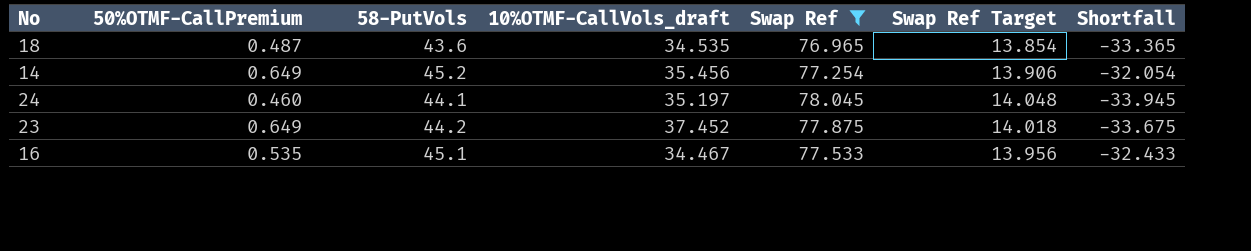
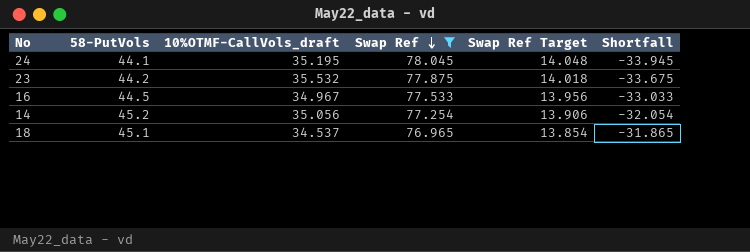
row order: none -> Swap Ref descending
column 50%OTMF-CallPremium | position: 2 -> none
24 | 10%OTMF-CallVols_draft: 35.197 -> 35.195
23 | 10%OTMF-CallVols_draft: 37.452 -> 35.532
16 | 58-PutVols: 45.1 -> 44.5
16 | 10%OTMF-CallVols_draft: 34.467 -> 34.967
16 | Shortfall: -32.433 -> -33.033
14 | 10%OTMF-CallVols_draft: 35.456 -> 35.056
18 | 58-PutVols: 43.6 -> 45.1
18 | 10%OTMF-CallVols_draft: 34.535 -> 34.537
18 | Shortfall: -33.365 -> -31.865

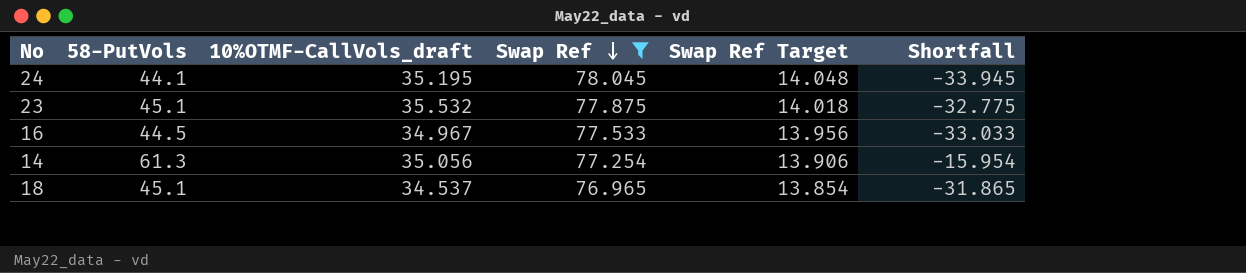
23 | 58-PutVols: 44.2 -> 45.1
23 | Shortfall: -33.675 -> -32.775
14 | 58-PutVols: 45.2 -> 61.3
14 | Shortfall: -32.054 -> -15.954

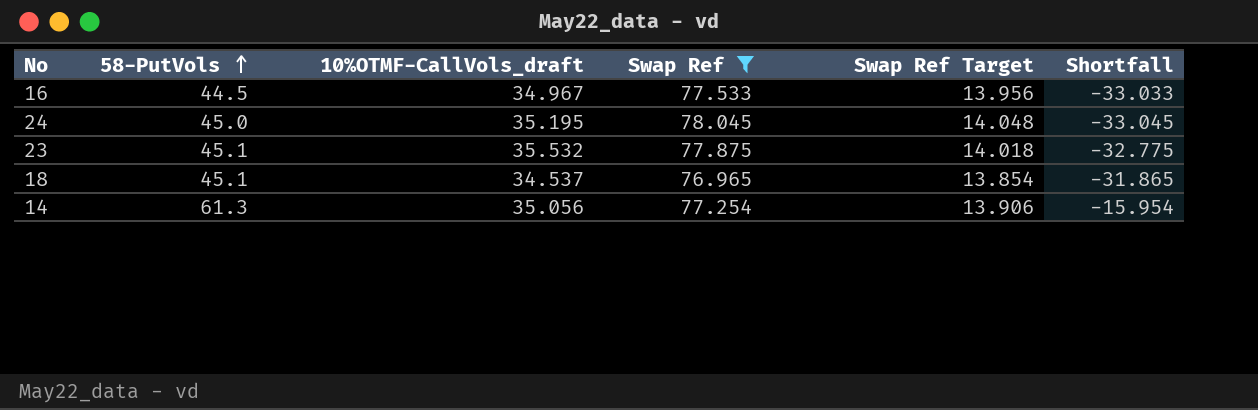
row order: Swap Ref descending -> 58-PutVols ascending
24 | 58-PutVols: 44.1 -> 45.0
24 | Shortfall: -33.945 -> -33.045

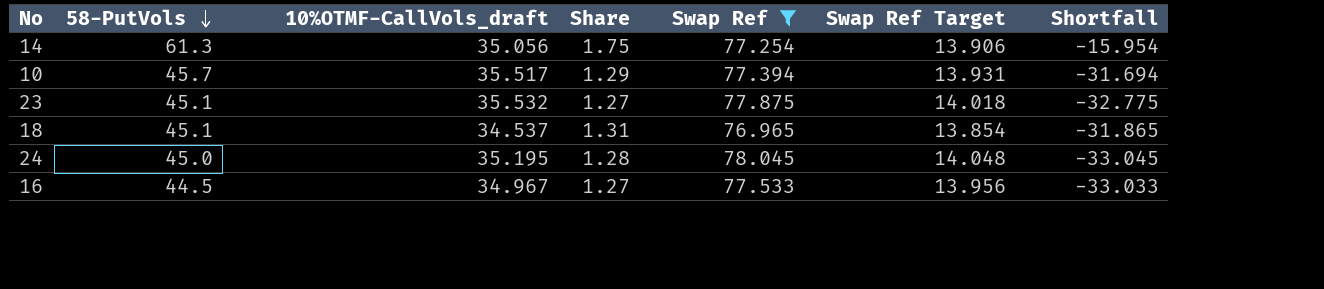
row order: 58-PutVols ascending -> 58-PutVols descending
column Share | formula: none -> [58-PutVols] / [10%OTMF-CallVols_draft]
row 10: none -> 45.7 | 35.517 | 1.29 | 77.394 | 13.931 | -31.694

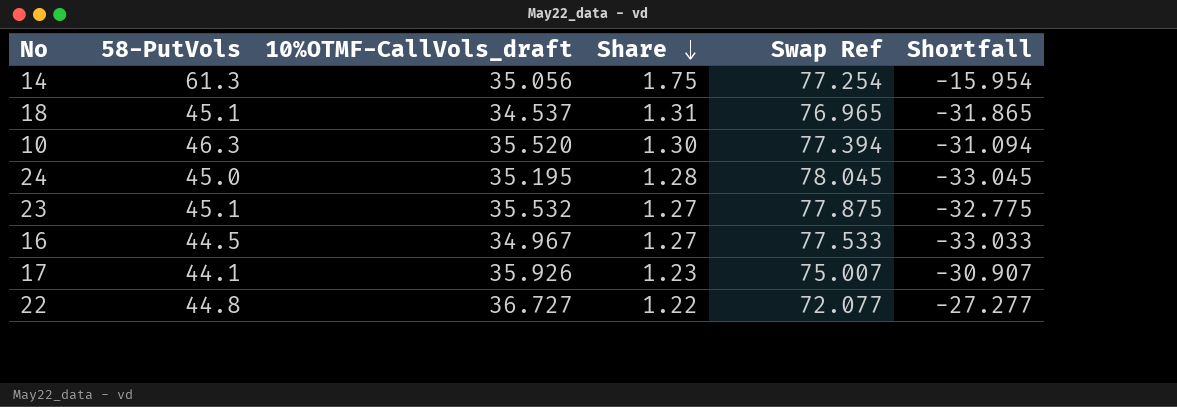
filter: Swap Ref >= 76.965 -> none
row order: 58-PutVols descending -> Share descending
column Swap Ref Target | formula: [Swap Ref] * 0.18 -> none
10 | 58-PutVols: 45.7 -> 46.3
10 | 10%OTMF-CallVols_draft: 35.517 -> 35.520
10 | Share: 1.29 -> 1.30
10 | Shortfall: -31.694 -> -31.094

